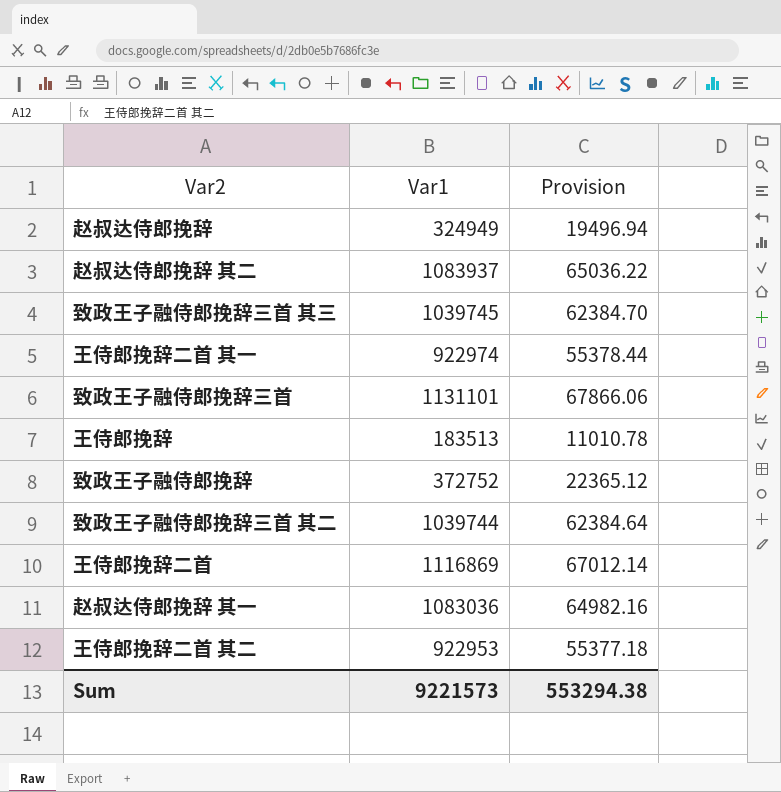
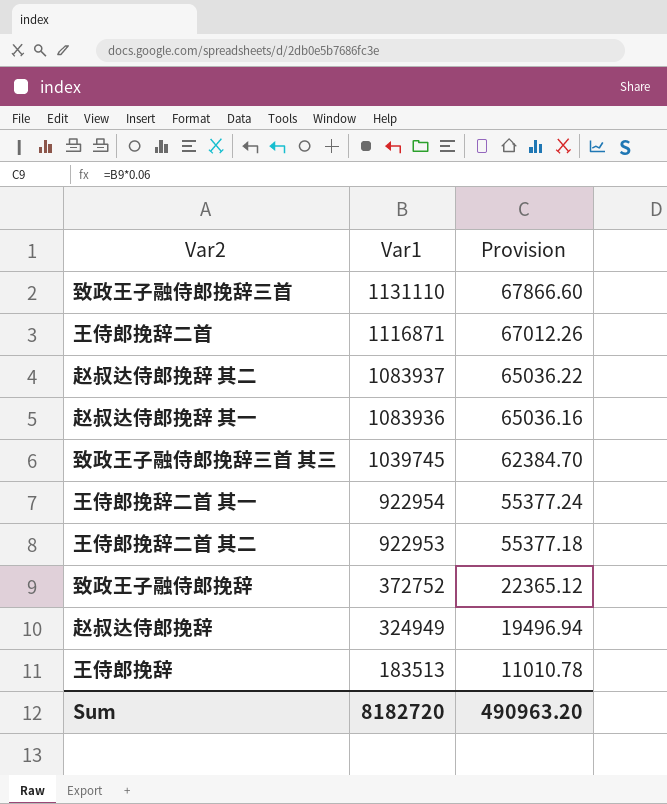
row order: none -> Var1 descending
row 致政王子融侍郎挽辞三首 其二: 1039744 | 62384.64 -> none
致政王子融侍郎挽辞三首 | Var1: 1131101 -> 1131110
致政王子融侍郎挽辞三首 | Provision: 67866.06 -> 67866.60
王侍郎挽辞二首 | Var1: 1116869 -> 1116871
王侍郎挽辞二首 | Provision: 67012.14 -> 67012.26
赵叔达侍郎挽辞 其一 | Var1: 1083036 -> 1083936
赵叔达侍郎挽辞 其一 | Provision: 64982.16 -> 65036.16
王侍郎挽辞二首 其一 | Var1: 922974 -> 922954
王侍郎挽辞二首 其一 | Provision: 55378.44 -> 55377.24
Sum | Var1: 9221573 -> 8182720
Sum | Provision: 553294.38 -> 490963.20

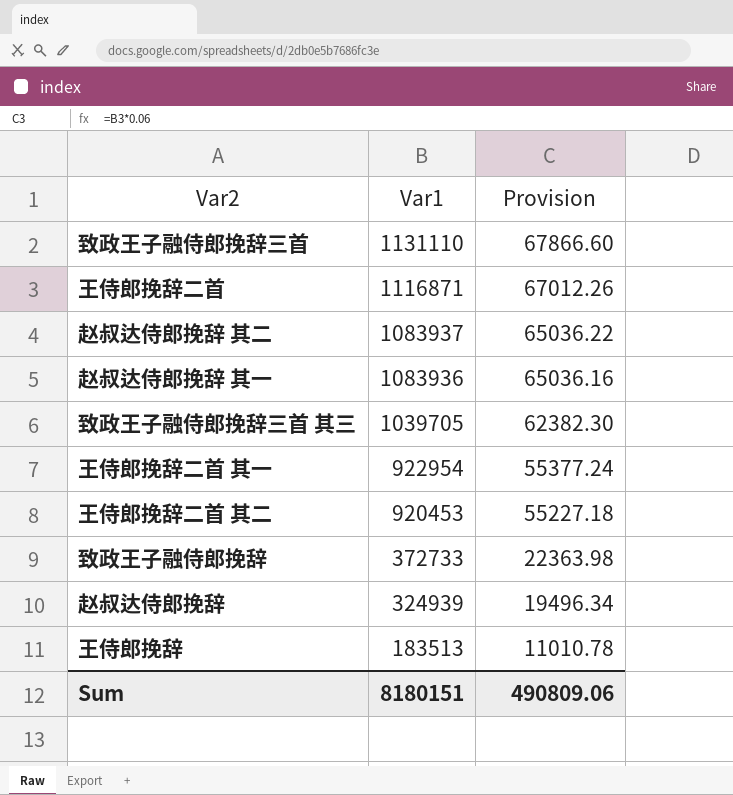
致政王子融侍郎挽辞三首 其三 | Var1: 1039745 -> 1039705
致政王子融侍郎挽辞三首 其三 | Provision: 62384.70 -> 62382.30
王侍郎挽辞二首 其二 | Var1: 922953 -> 920453
王侍郎挽辞二首 其二 | Provision: 55377.18 -> 55227.18
致政王子融侍郎挽辞 | Var1: 372752 -> 372733
致政王子融侍郎挽辞 | Provision: 22365.12 -> 22363.98
赵叔达侍郎挽辞 | Var1: 324949 -> 324939
赵叔达侍郎挽辞 | Provision: 19496.94 -> 19496.34
Sum | Var1: 8182720 -> 8180151
Sum | Provision: 490963.20 -> 490809.06

